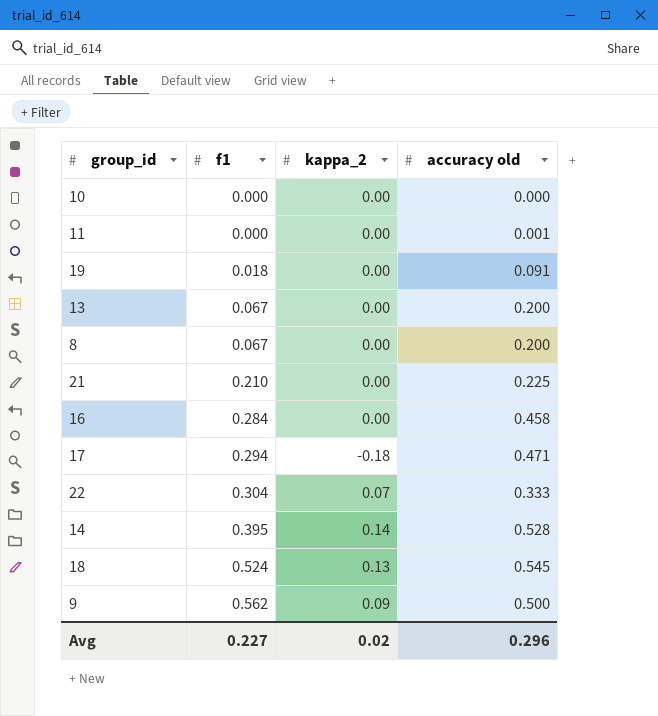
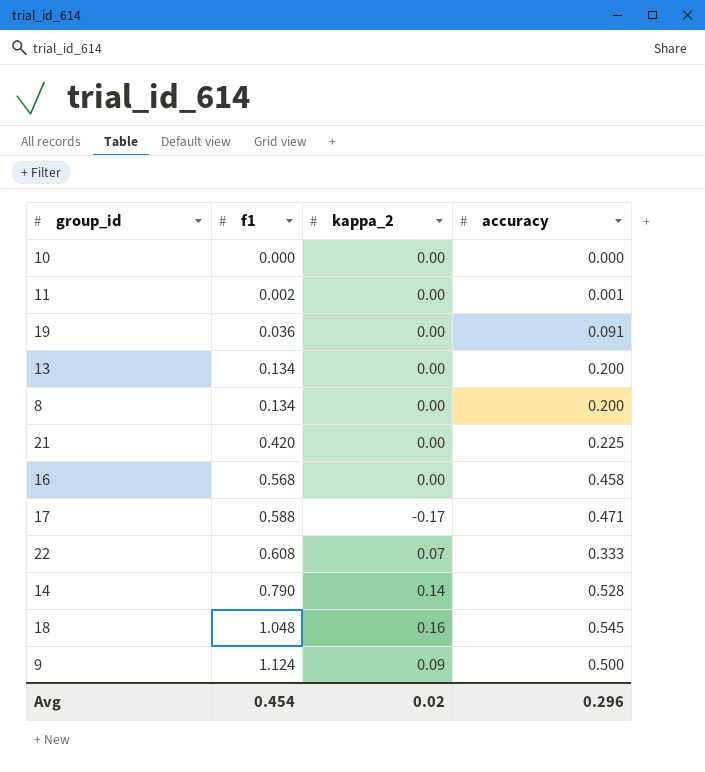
column name: accuracy old -> accuracy
11 | f1: 0.000 -> 0.002
19 | f1: 0.018 -> 0.036
13 | f1: 0.067 -> 0.134
8 | f1: 0.067 -> 0.134
21 | f1: 0.210 -> 0.420
16 | f1: 0.284 -> 0.568
17 | f1: 0.294 -> 0.588
17 | kappa_2: -0.18 -> -0.17
22 | f1: 0.304 -> 0.608
14 | f1: 0.395 -> 0.790
18 | f1: 0.524 -> 1.048
18 | kappa_2: 0.13 -> 0.16
9 | f1: 0.562 -> 1.124
Avg | f1: 0.227 -> 0.454

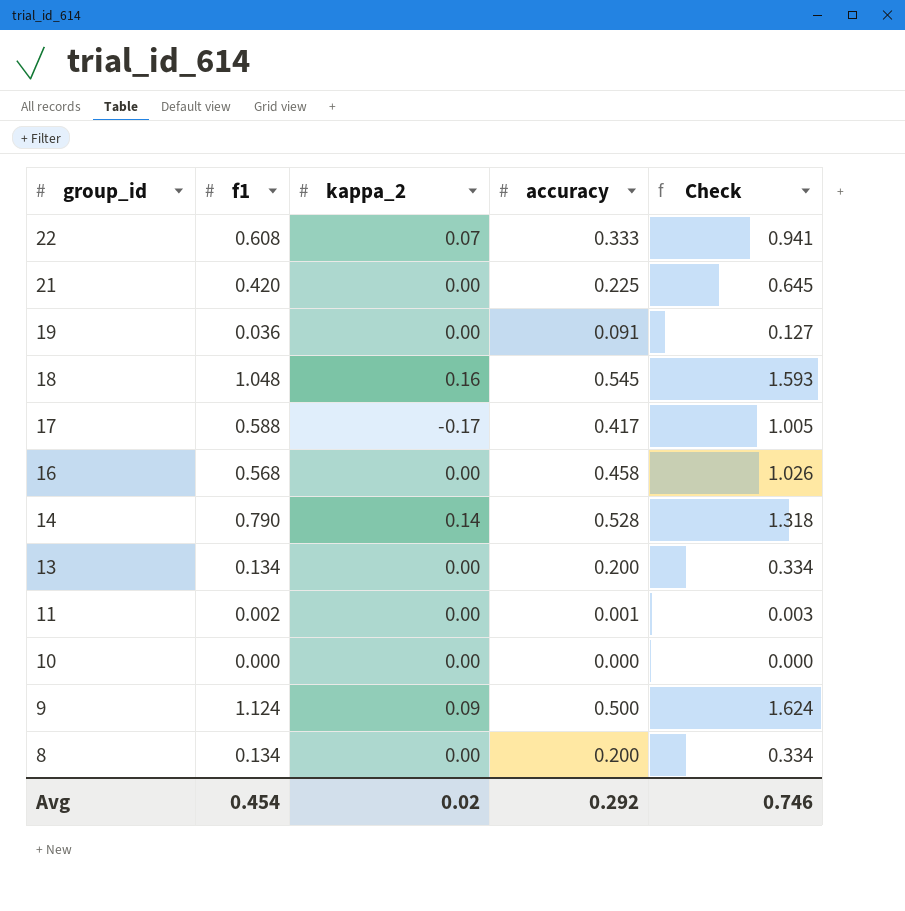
row order: f1 ascending -> group_id descending
column Check | formula: none -> [f1] + [accuracy]
17 | accuracy: 0.471 -> 0.417
Avg | accuracy: 0.296 -> 0.292

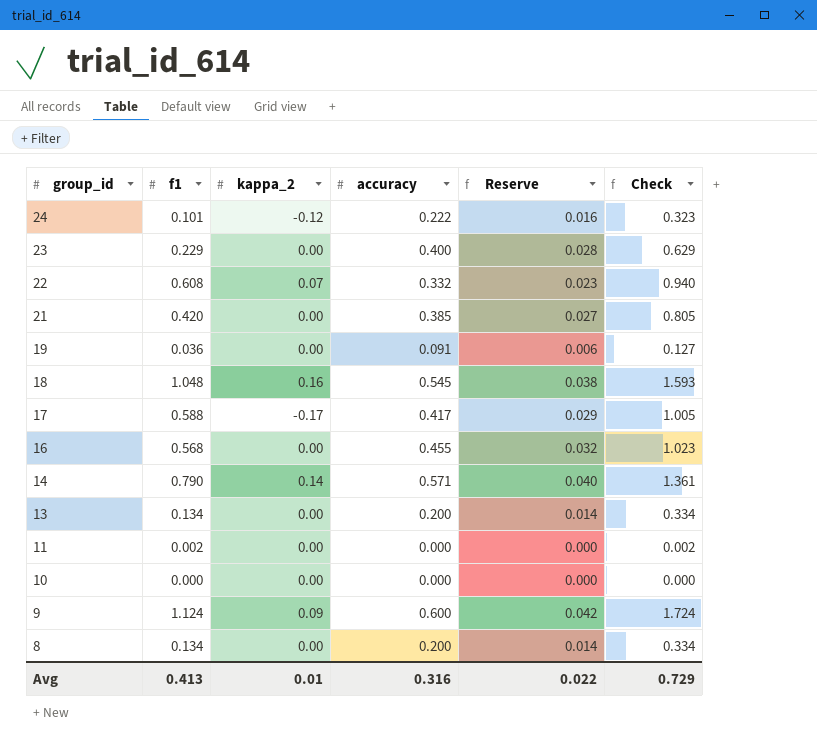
column Reserve | formula: none -> [accuracy] * 0.07
row 24: none -> 0.101 | -0.12 | 0.222 | 0.016 | 0.323
row 23: none -> 0.229 | 0.00 | 0.400 | 0.028 | 0.629
22 | accuracy: 0.333 -> 0.332
22 | Check: 0.941 -> 0.940
21 | accuracy: 0.225 -> 0.385
21 | Check: 0.645 -> 0.805
16 | accuracy: 0.458 -> 0.455
16 | Check: 1.026 -> 1.023
14 | accuracy: 0.528 -> 0.571
14 | Check: 1.318 -> 1.361
11 | accuracy: 0.001 -> 0.000
11 | Check: 0.003 -> 0.002
9 | accuracy: 0.500 -> 0.600
9 | Check: 1.624 -> 1.724
Avg | f1: 0.454 -> 0.413
Avg | kappa_2: 0.02 -> 0.01
Avg | accuracy: 0.292 -> 0.316
Avg | Check: 0.746 -> 0.729

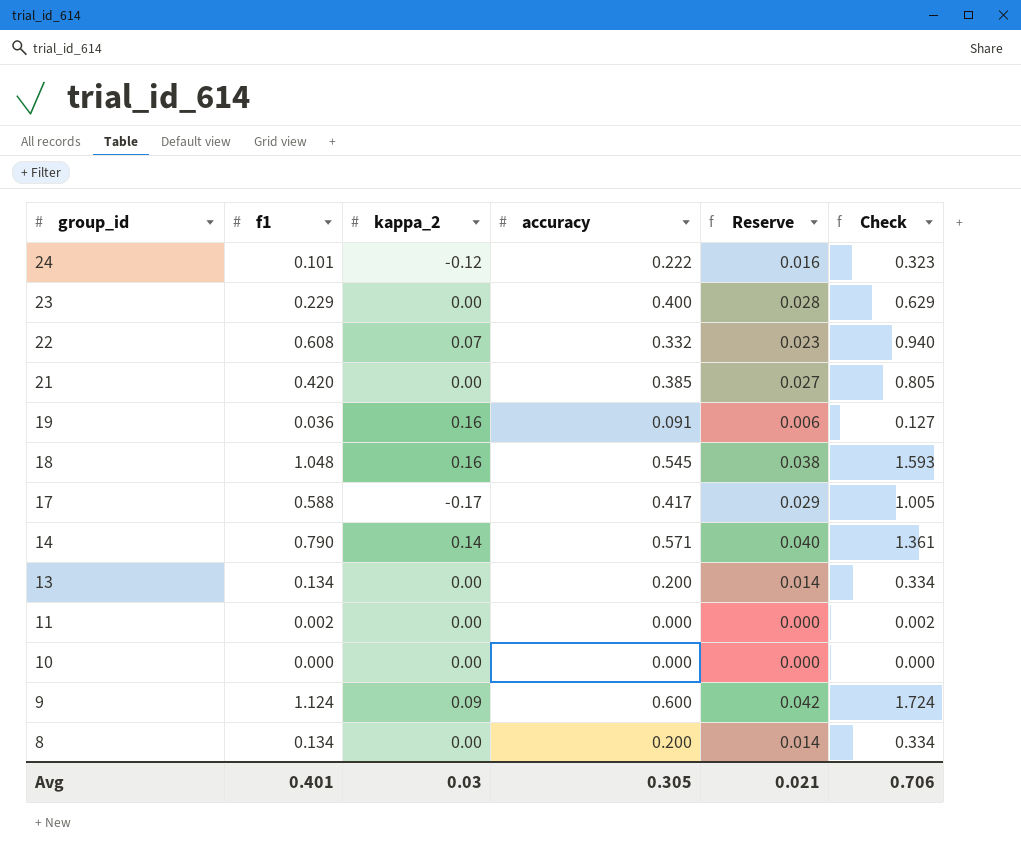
row 16: 0.568 | 0.00 | 0.455 | 0.032 | 1.023 -> none
19 | kappa_2: 0.00 -> 0.16
Avg | f1: 0.413 -> 0.401
Avg | kappa_2: 0.01 -> 0.03
Avg | accuracy: 0.316 -> 0.305
Avg | Reserve: 0.022 -> 0.021
Avg | Check: 0.729 -> 0.706

